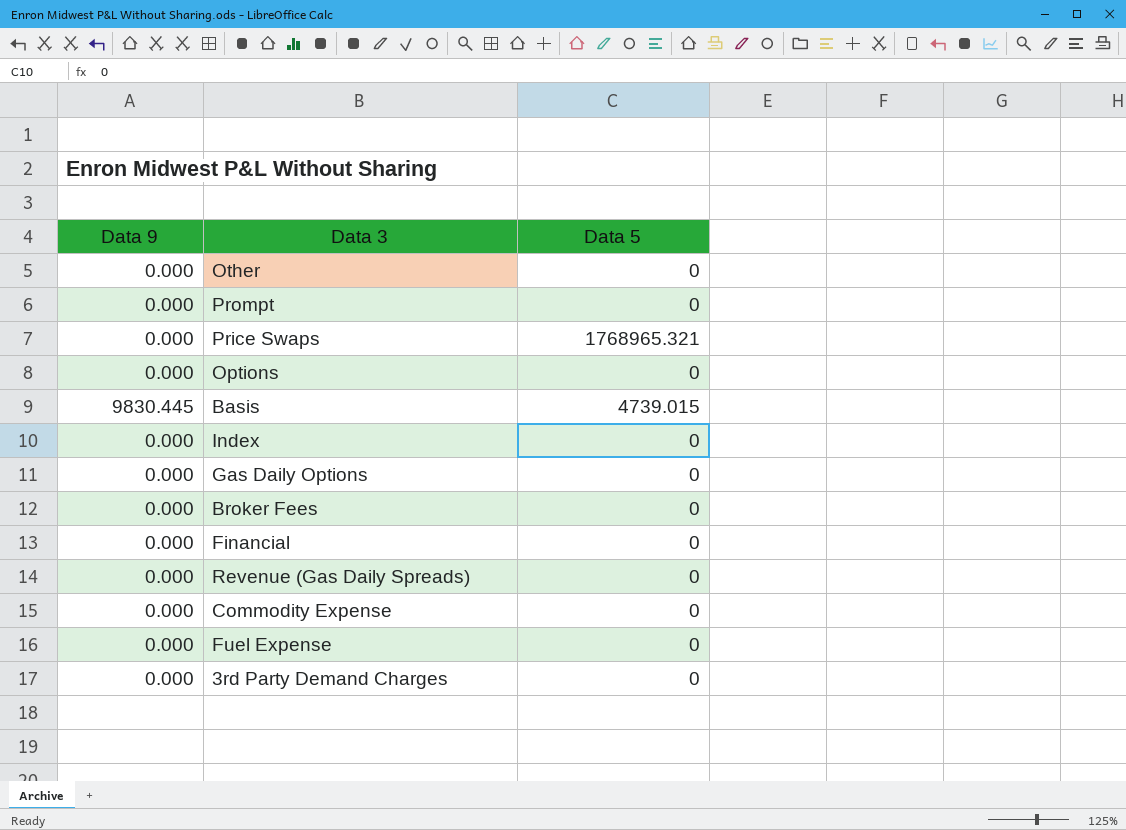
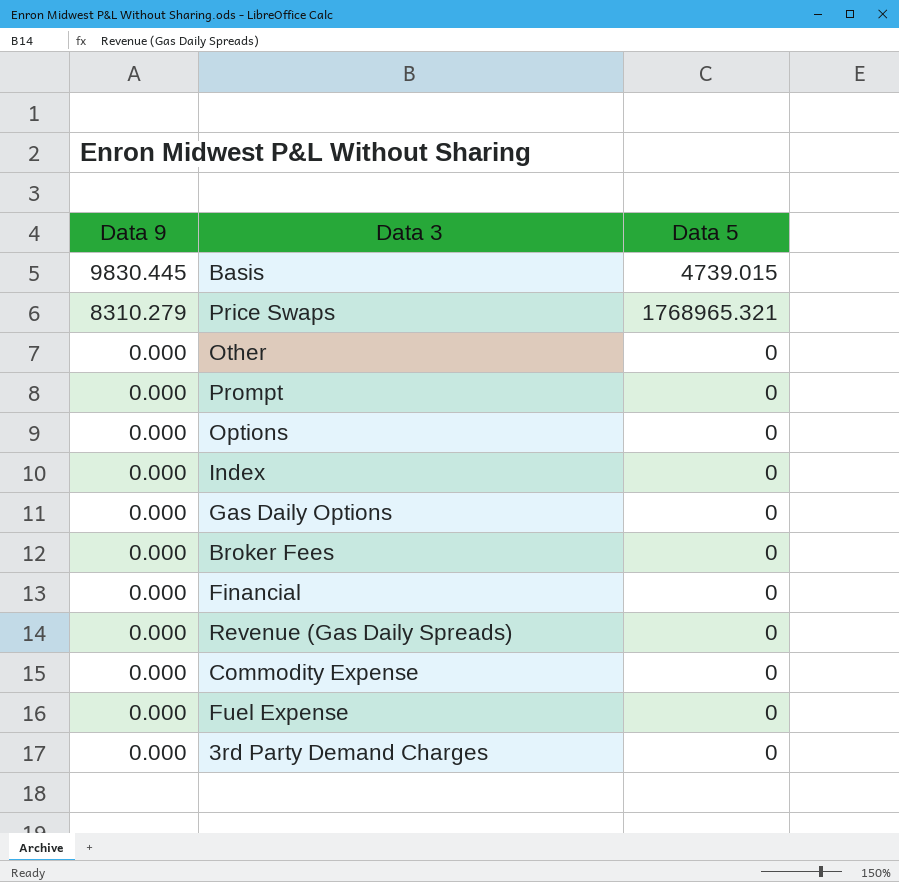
row order: none -> Data 9 descending
Price Swaps | Data 9: 0.000 -> 8310.279

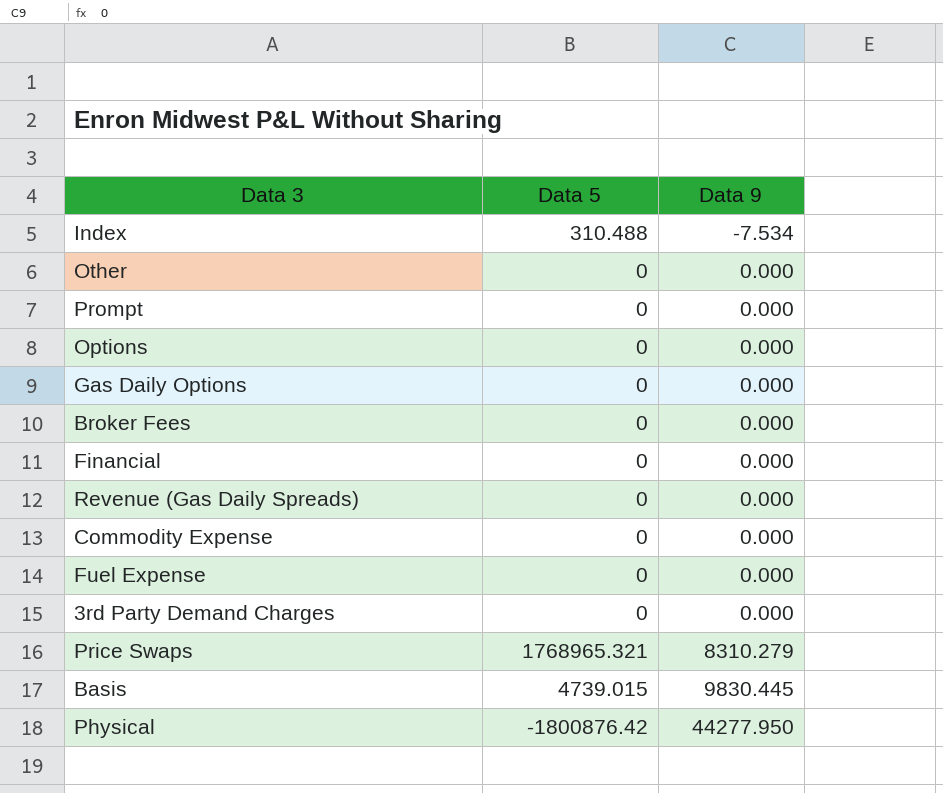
row order: Data 9 descending -> Data 9 ascending
column Data 9 | position: 1 -> 3
Index | Data 5: 0 -> 310.488
Index | Data 9: 0.000 -> -7.534
row Physical: none -> -1800876.42 | 44277.950

